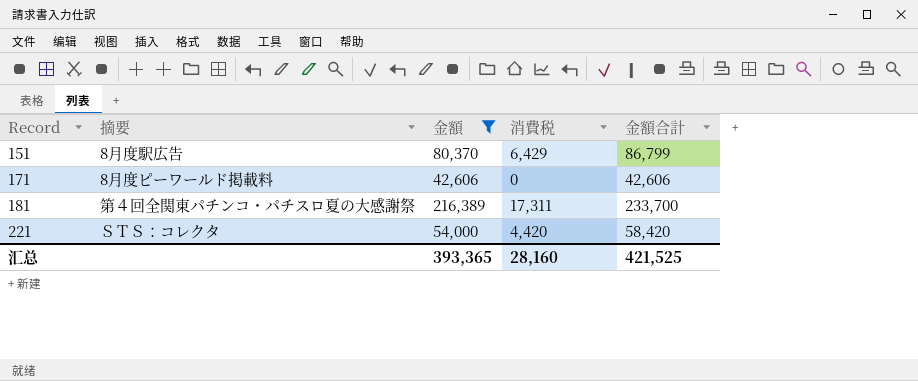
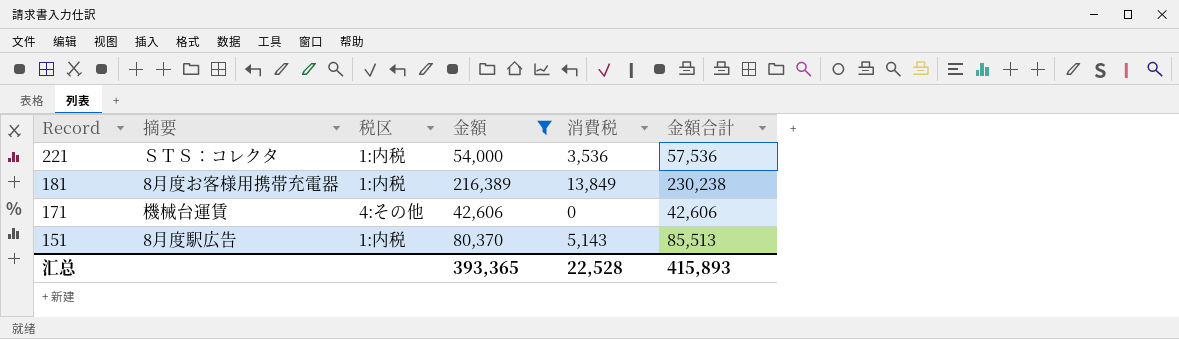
row order: Record ascending -> Record descending
column 税区 | position: none -> 3
221 | 消費税: 4,420 -> 3,536
221 | 金額合計: 58,420 -> 57,536
181 | 摘要: 第４回全関東パチンコ・パチスロ夏の大感謝祭 -> 8月度お客様用携帯充電器
181 | 消費税: 17,311 -> 13,849
181 | 金額合計: 233,700 -> 230,238
171 | 摘要: 8月度ピーワールド掲載料 -> 機械台運賃
151 | 消費税: 6,429 -> 5,143
151 | 金額合計: 86,799 -> 85,513
汇总 | 消費税: 28,160 -> 22,528
汇总 | 金額合計: 421,525 -> 415,893

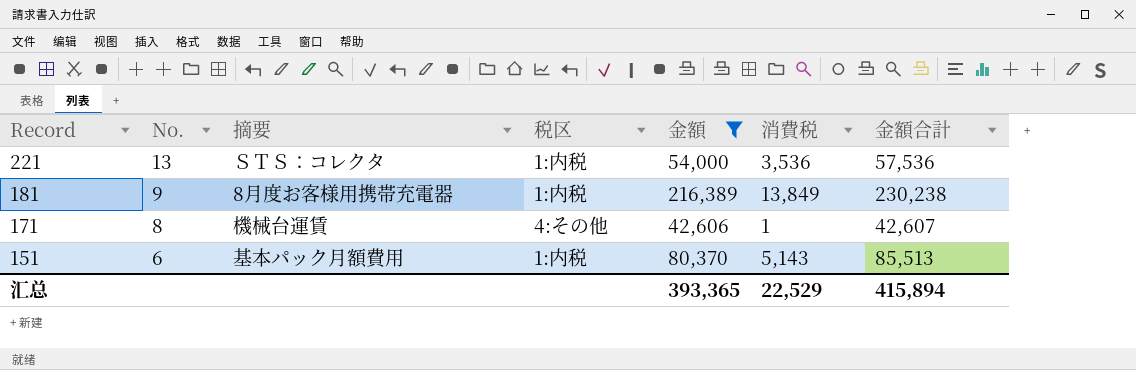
column No. | position: none -> 2
171 | 消費税: 0 -> 1
171 | 金額合計: 42,606 -> 42,607
151 | 摘要: 8月度駅広告 -> 基本パック月額費用
汇总 | 消費税: 22,528 -> 22,529
汇总 | 金額合計: 415,893 -> 415,894

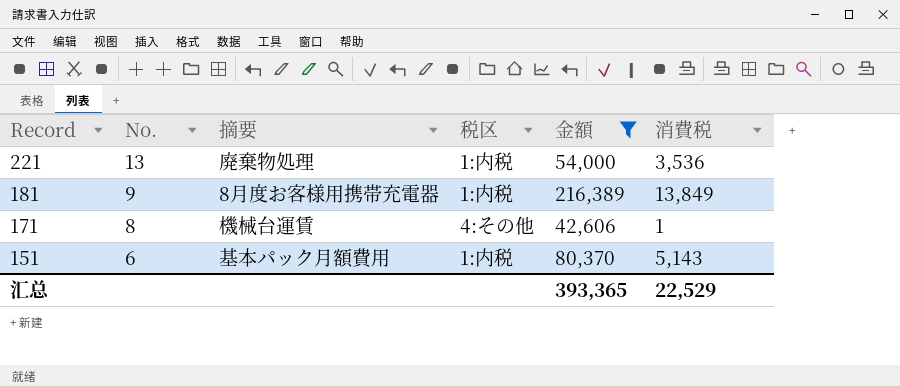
column 金額合計 | formula: [金額] + [消費税] -> none
221 | 摘要: ＳＴＳ：コレクタ -> 廃棄物処理

